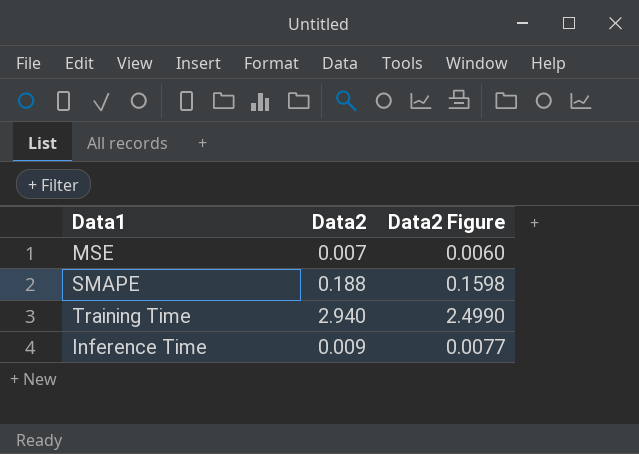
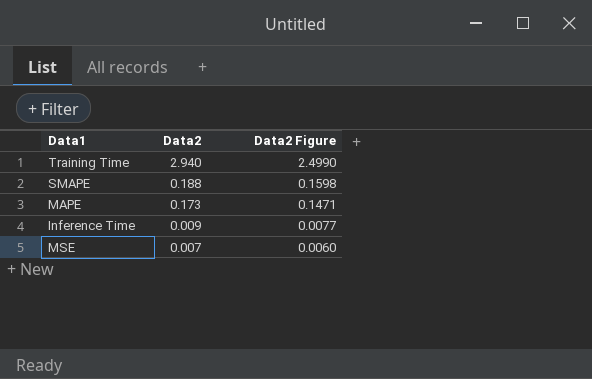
row order: none -> Data2 descending
row MAPE: none -> 0.173 | 0.1471

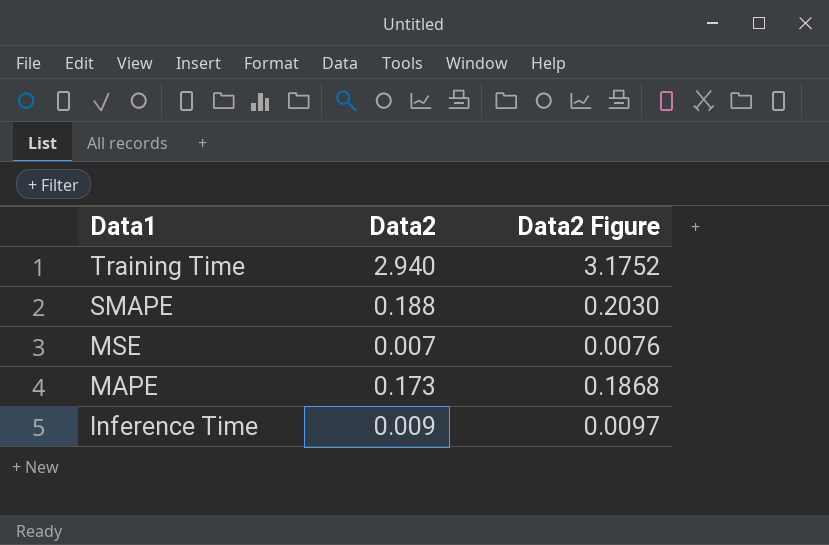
row order: Data2 descending -> Data1 descending
column Data2 Figure | formula: [Data2] * 0.85 -> [Data2] * 1.08

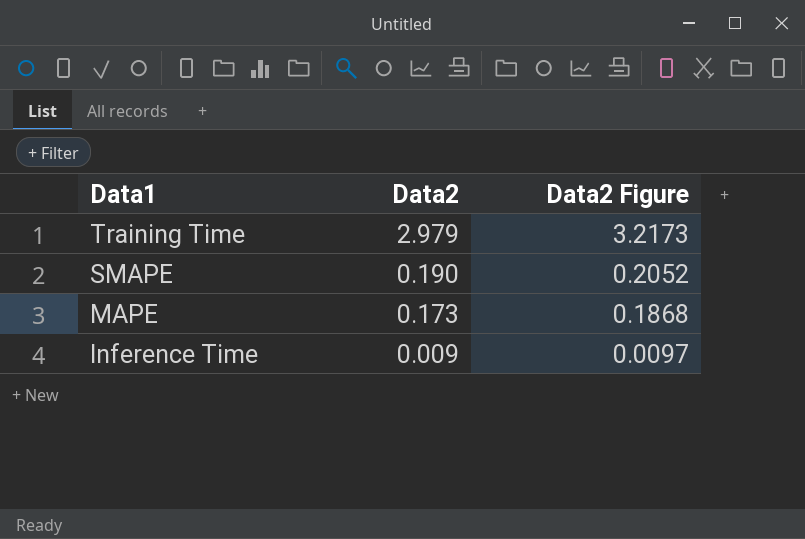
row MSE: 0.007 | 0.0076 -> none
Training Time | Data2: 2.940 -> 2.979
Training Time | Data2 Figure: 3.1752 -> 3.2173
SMAPE | Data2: 0.188 -> 0.190
SMAPE | Data2 Figure: 0.2030 -> 0.2052

